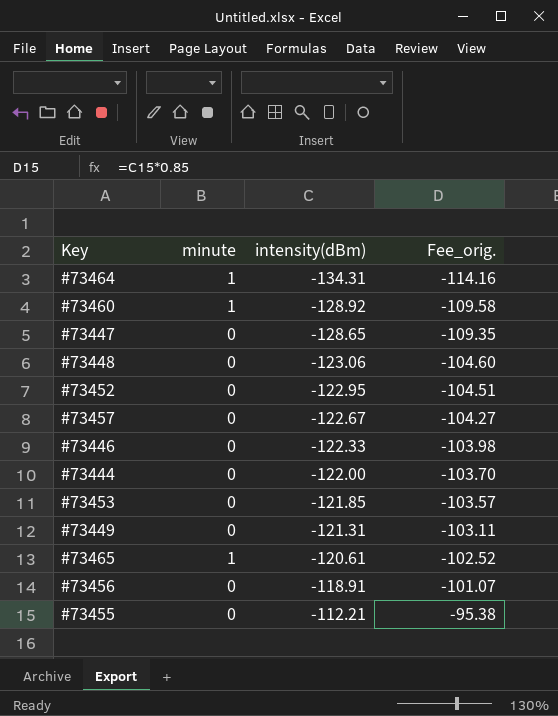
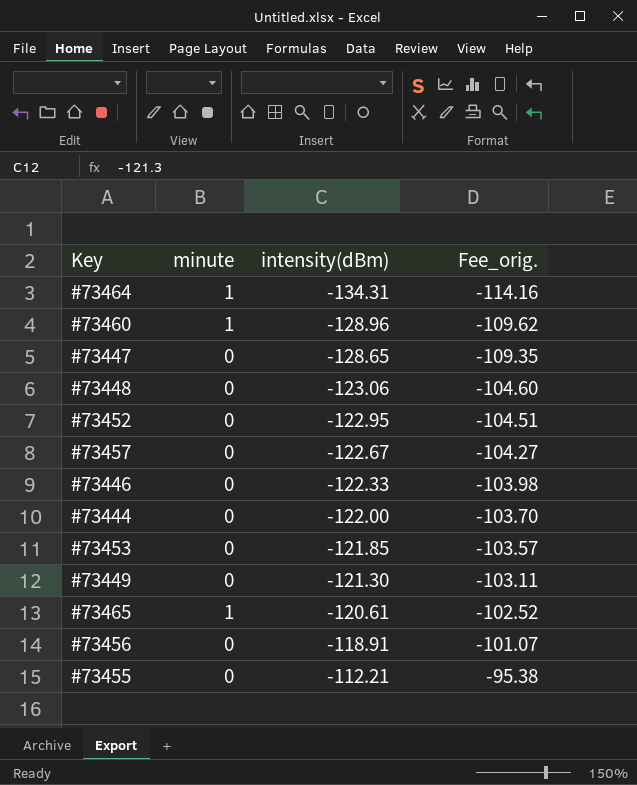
#73460 | intensity(dBm): -128.92 -> -128.96
#73460 | Fee_orig.: -109.58 -> -109.62
#73449 | intensity(dBm): -121.31 -> -121.30

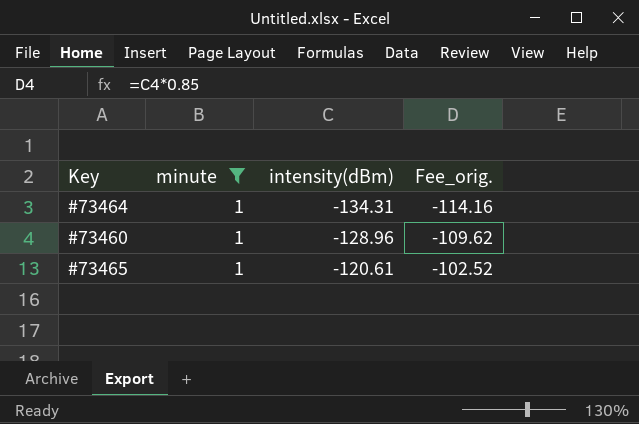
filter: none -> minute = 1

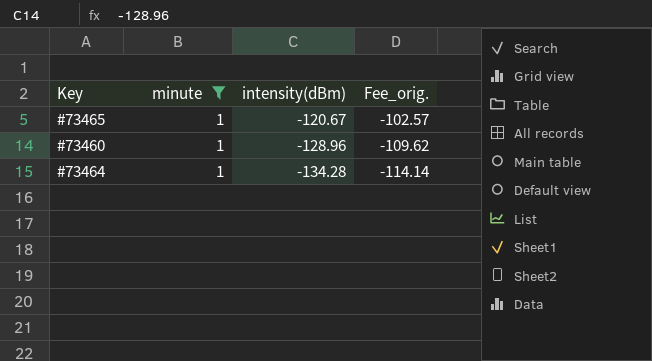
row order: intensity(dBm) ascending -> intensity(dBm) descending
#73465 | intensity(dBm): -120.61 -> -120.67
#73465 | Fee_orig.: -102.52 -> -102.57
#73464 | intensity(dBm): -134.31 -> -134.28
#73464 | Fee_orig.: -114.16 -> -114.14

